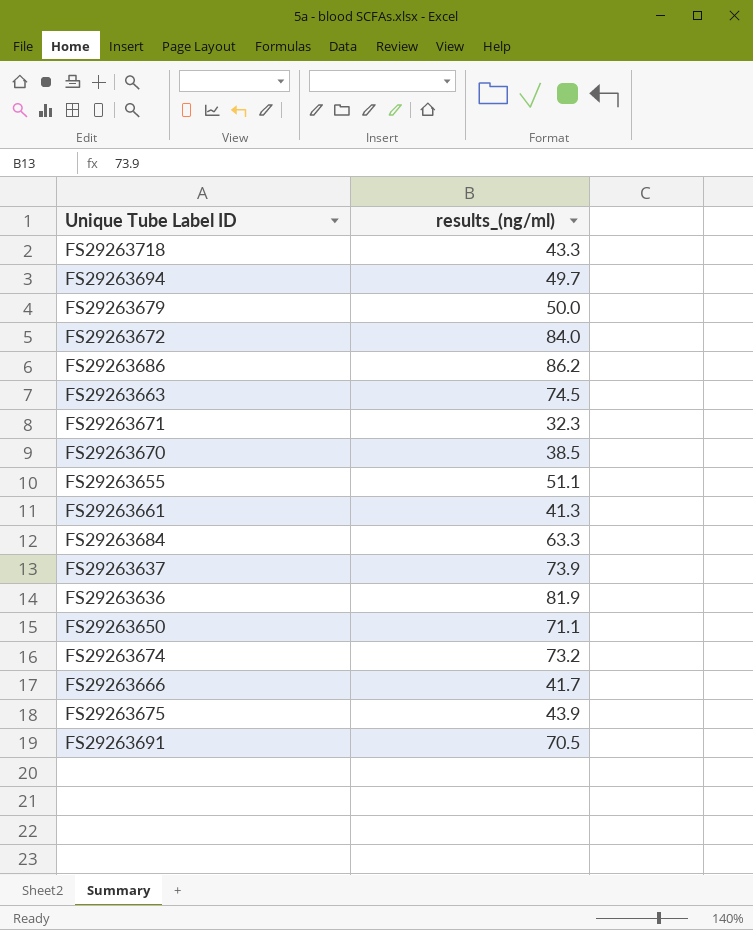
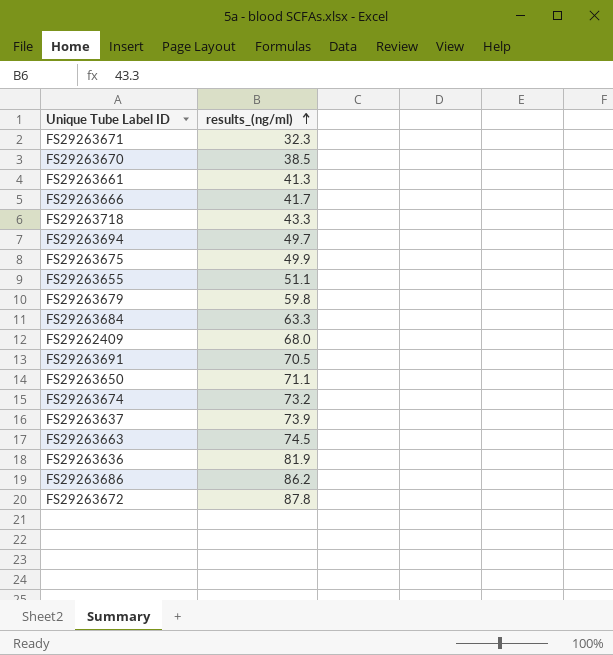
row order: none -> results_(ng/ml) ascending
FS29263675 | results_(ng/ml): 43.9 -> 49.9
FS29263679 | results_(ng/ml): 50.0 -> 59.8
row FS29262409: none -> 68.0
FS29263672 | results_(ng/ml): 84.0 -> 87.8

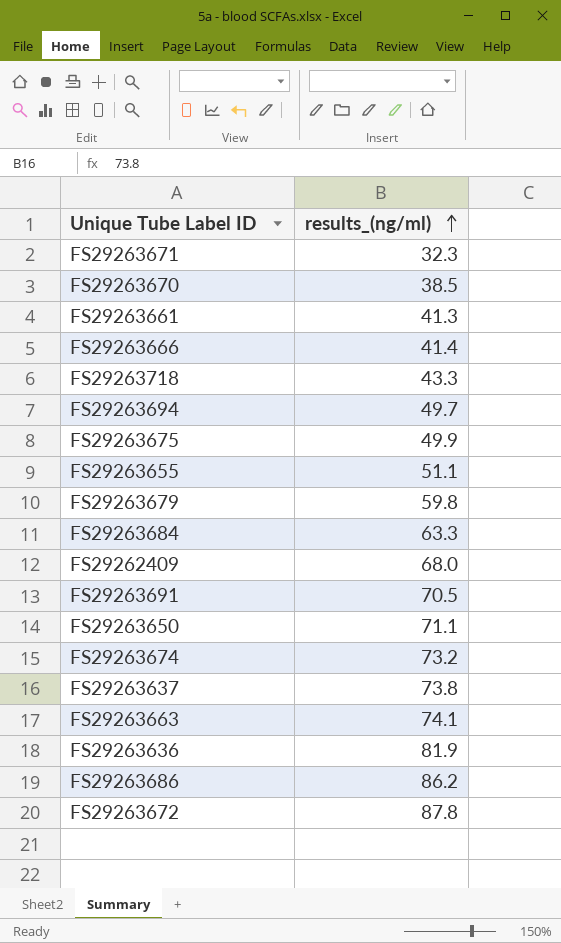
FS29263666 | results_(ng/ml): 41.7 -> 41.4
FS29263637 | results_(ng/ml): 73.9 -> 73.8
FS29263663 | results_(ng/ml): 74.5 -> 74.1

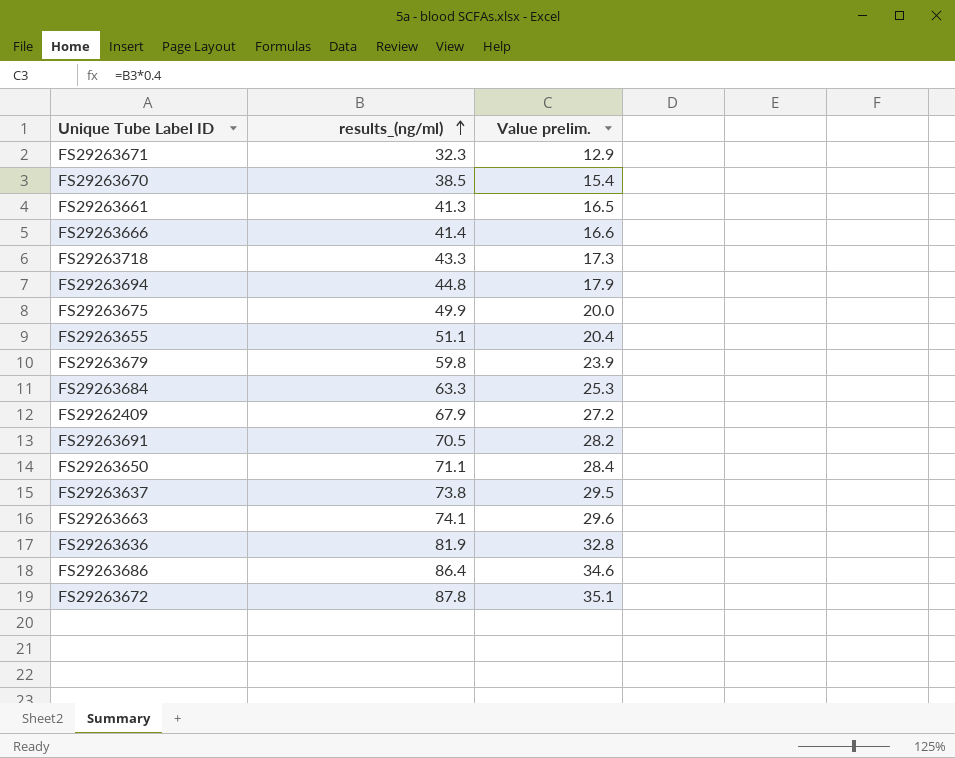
column Value prelim. | formula: none -> [results_(ng/ml)] * 0.4
row FS29263674: 73.2 -> none
FS29263694 | results_(ng/ml): 49.7 -> 44.8
FS29262409 | results_(ng/ml): 68.0 -> 67.9
FS29263686 | results_(ng/ml): 86.2 -> 86.4

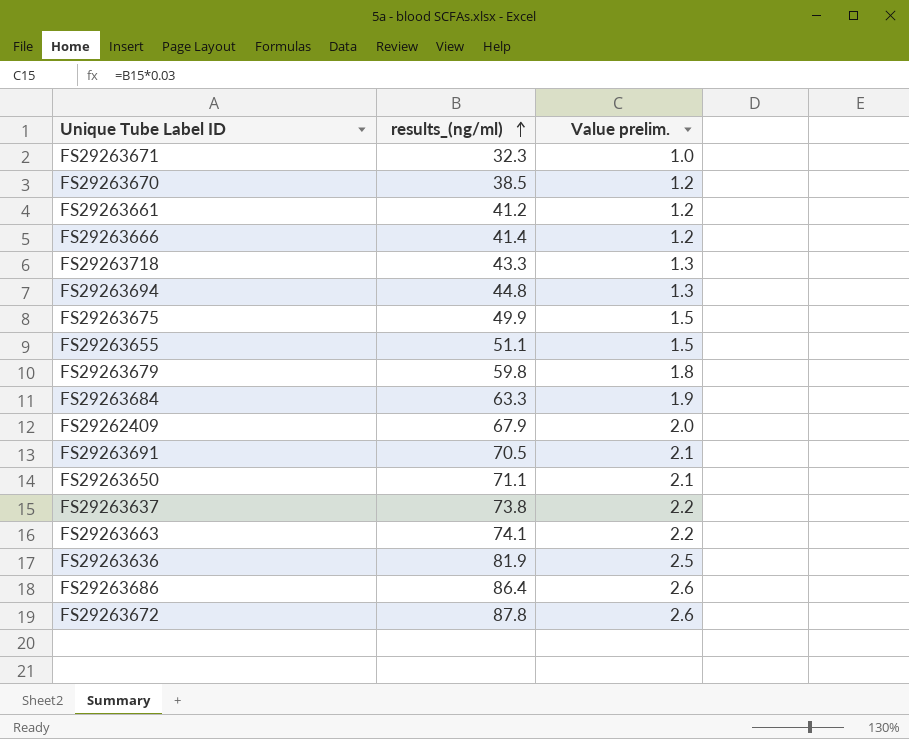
column Value prelim. | formula: [results_(ng/ml)] * 0.4 -> [results_(ng/ml)] * 0.03
FS29263661 | results_(ng/ml): 41.3 -> 41.2

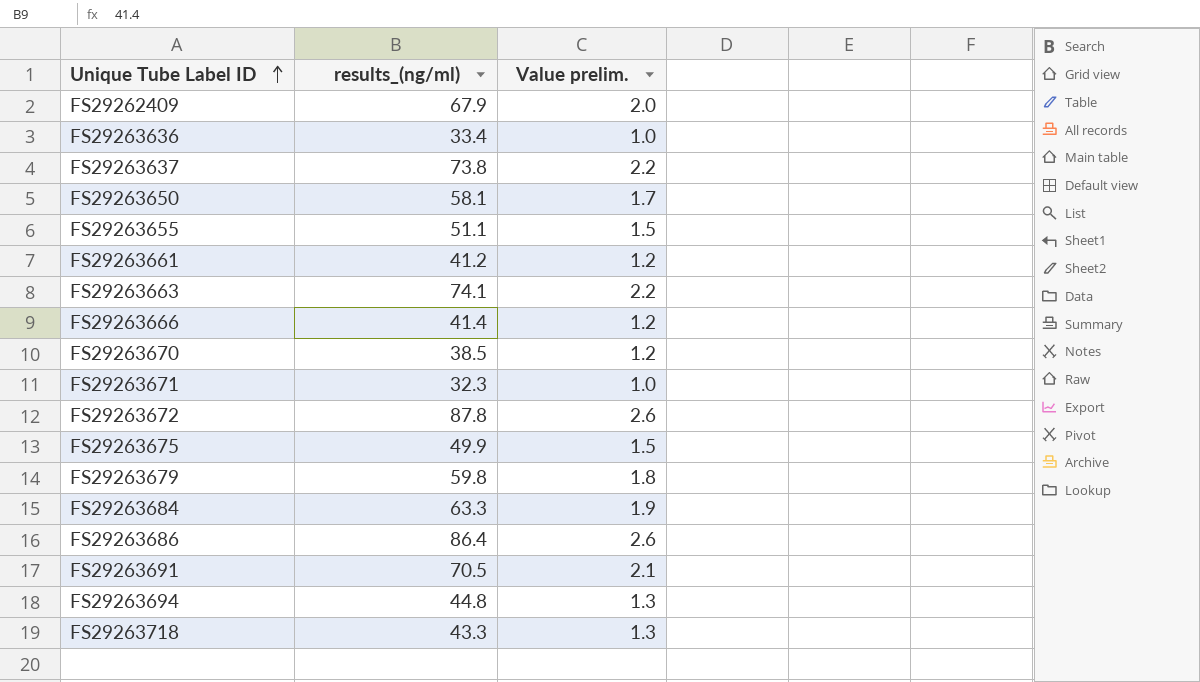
row order: results_(ng/ml) ascending -> Unique Tube Label ID ascending
FS29263636 | results_(ng/ml): 81.9 -> 33.4
FS29263636 | Value prelim.: 2.5 -> 1.0
FS29263650 | results_(ng/ml): 71.1 -> 58.1
FS29263650 | Value prelim.: 2.1 -> 1.7

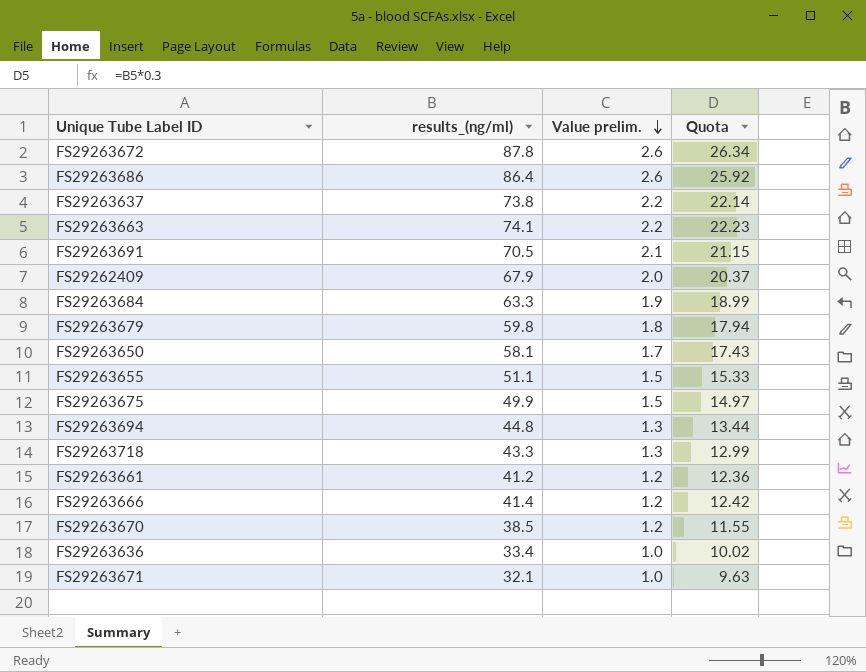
row order: Unique Tube Label ID ascending -> Value prelim. descending
column Quota | formula: none -> [results_(ng/ml)] * 0.3
FS29263671 | results_(ng/ml): 32.3 -> 32.1

